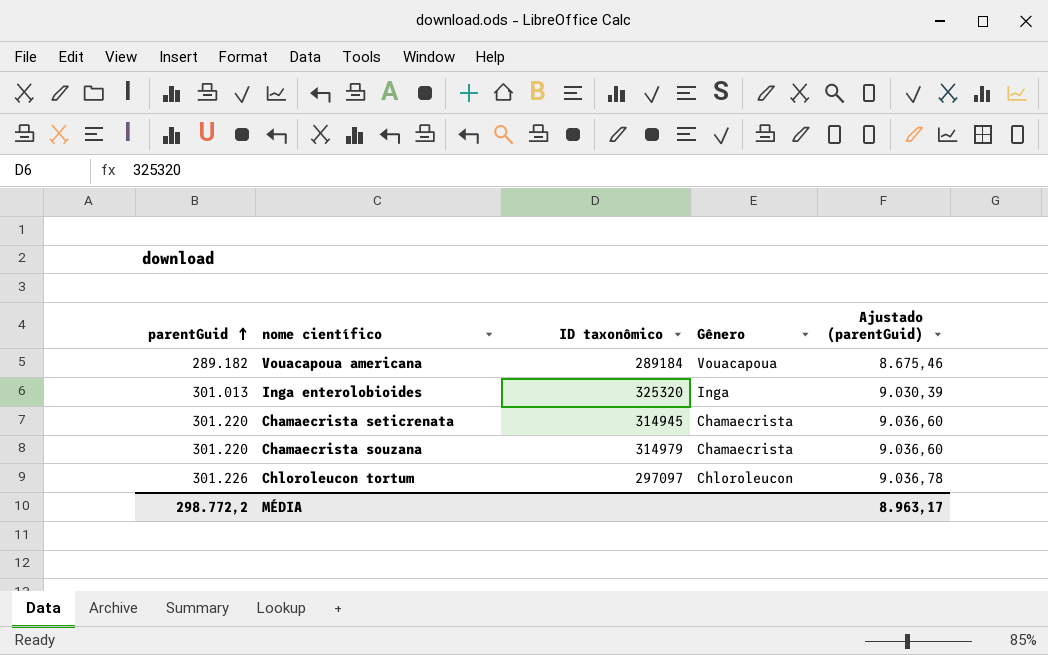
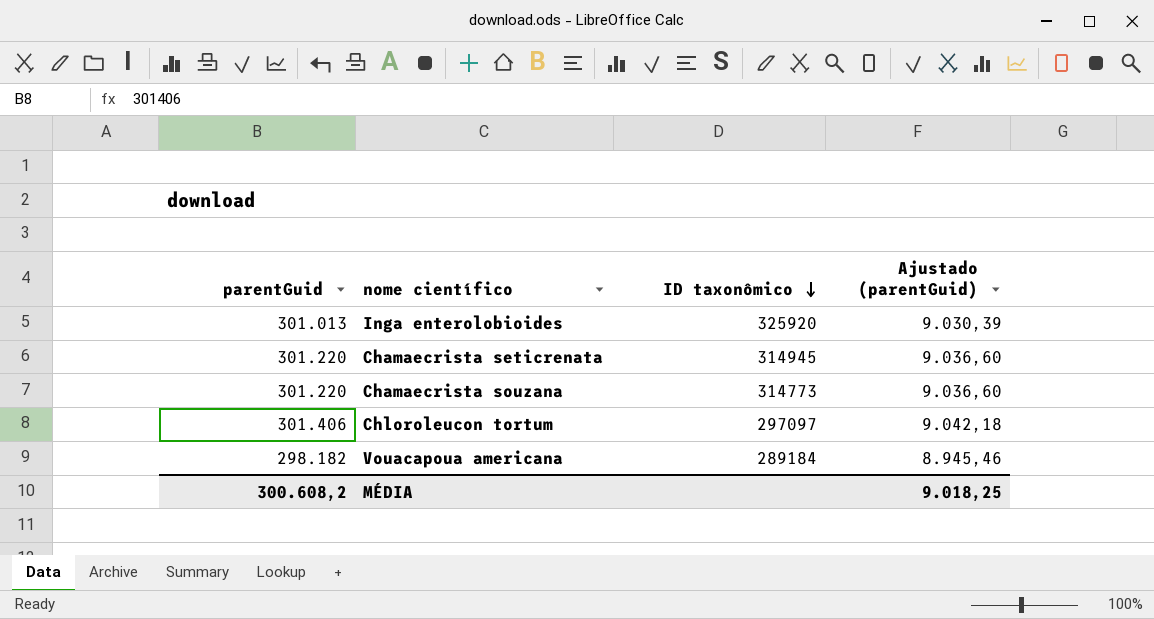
row order: parentGuid ascending -> ID taxonômico descending
column Gênero | position: 4 -> none
Inga enterolobioides | ID taxonômico: 325320 -> 325920
Chamaecrista souzana | ID taxonômico: 314979 -> 314773
Chloroleucon tortum | parentGuid: 301.226 -> 301.406
Chloroleucon tortum | Ajustado (parentGuid): 9.036,78 -> 9.042,18
Vouacapoua americana | parentGuid: 289.182 -> 298.182
Vouacapoua americana | Ajustado (parentGuid): 8.675,46 -> 8.945,46
MÉDIA | parentGuid: 298.772,2 -> 300.608,2
MÉDIA | Ajustado (parentGuid): 8.963,17 -> 9.018,25

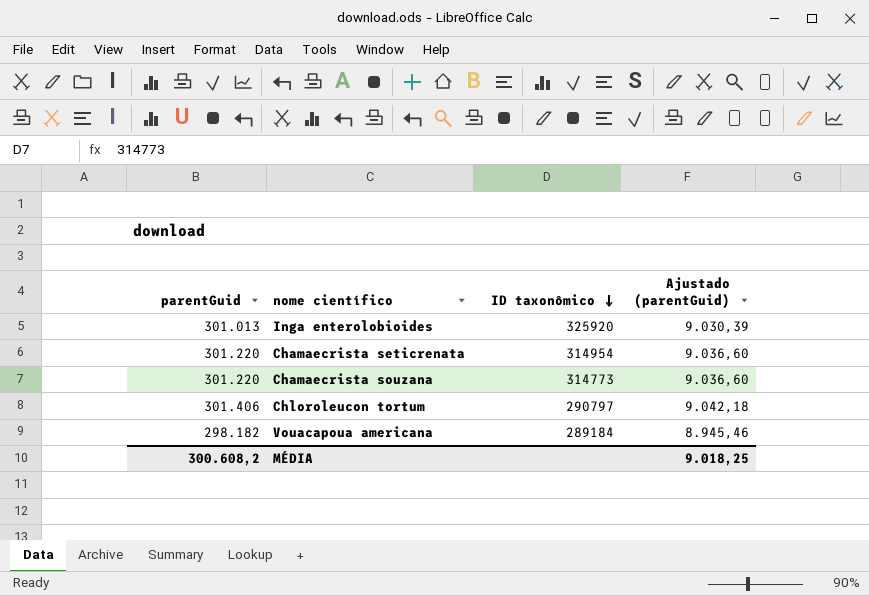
Chamaecrista seticrenata | ID taxonômico: 314945 -> 314954
Chloroleucon tortum | ID taxonômico: 297097 -> 290797

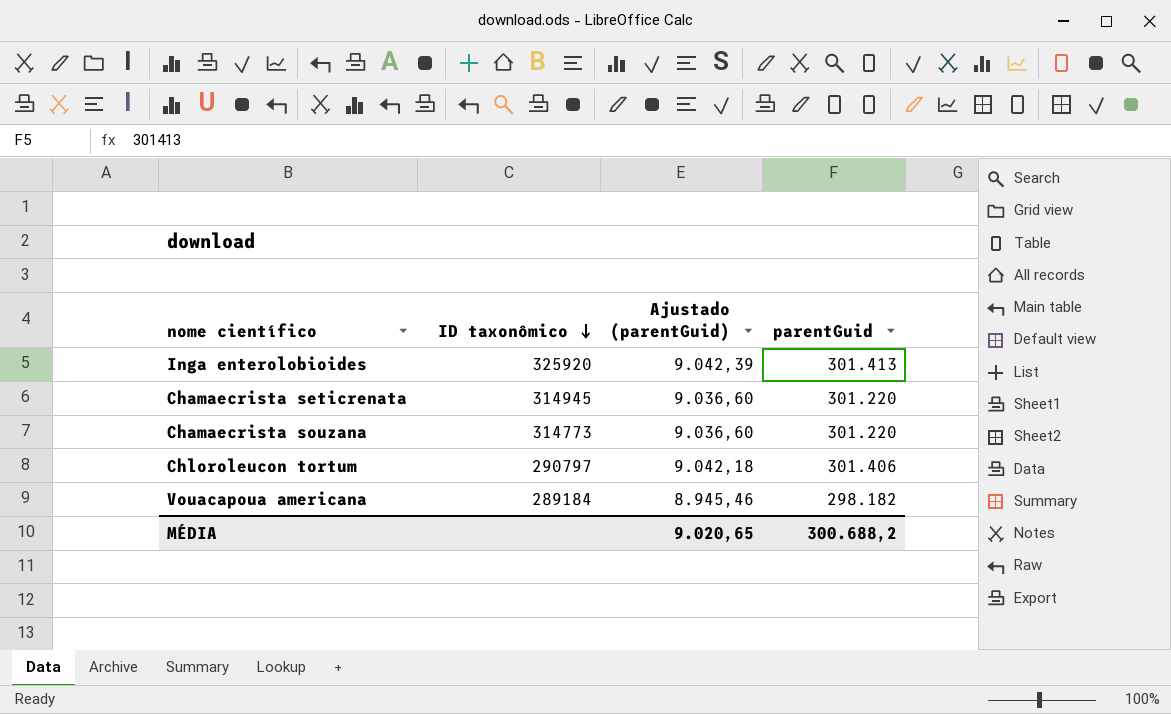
column parentGuid | position: 1 -> 4
Inga enterolobioides | Ajustado (parentGuid): 9.030,39 -> 9.042,39
Inga enterolobioides | parentGuid: 301.013 -> 301.413
Chamaecrista seticrenata | ID taxonômico: 314954 -> 314945
MÉDIA | Ajustado (parentGuid): 9.018,25 -> 9.020,65
MÉDIA | parentGuid: 300.608,2 -> 300.688,2

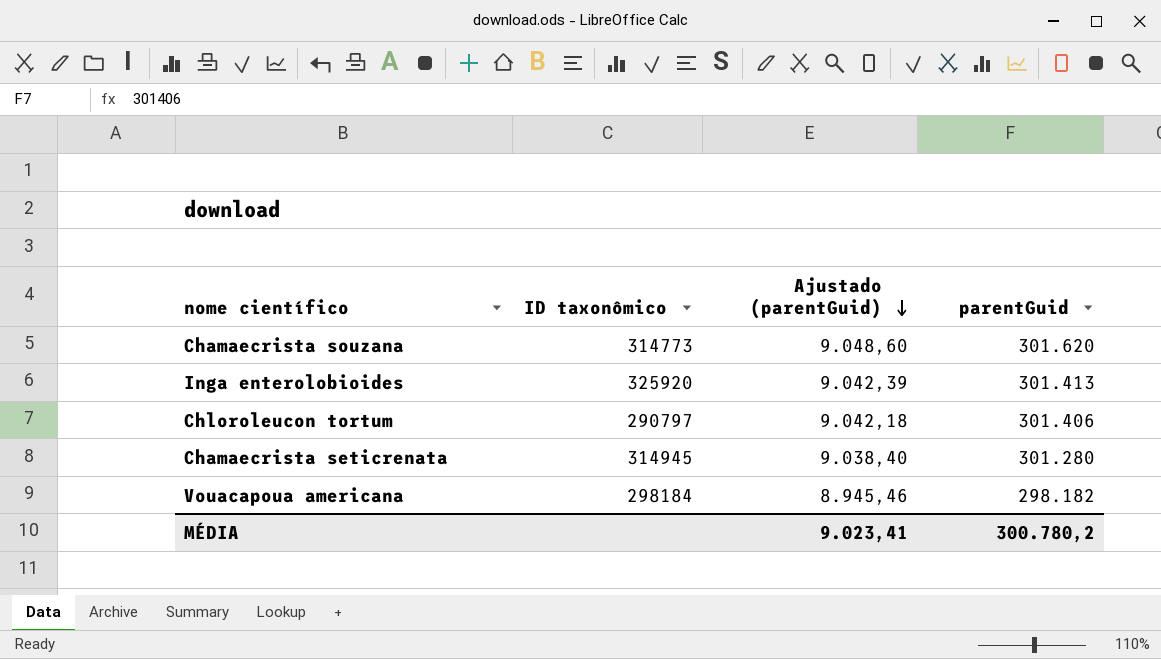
row order: ID taxonômico descending -> Ajustado (parentGuid) descending
Chamaecrista souzana | Ajustado (parentGuid): 9.036,60 -> 9.048,60
Chamaecrista souzana | parentGuid: 301.220 -> 301.620
Chamaecrista seticrenata | Ajustado (parentGuid): 9.036,60 -> 9.038,40
Chamaecrista seticrenata | parentGuid: 301.220 -> 301.280
Vouacapoua americana | ID taxonômico: 289184 -> 298184
MÉDIA | Ajustado (parentGuid): 9.020,65 -> 9.023,41
MÉDIA | parentGuid: 300.688,2 -> 300.780,2

